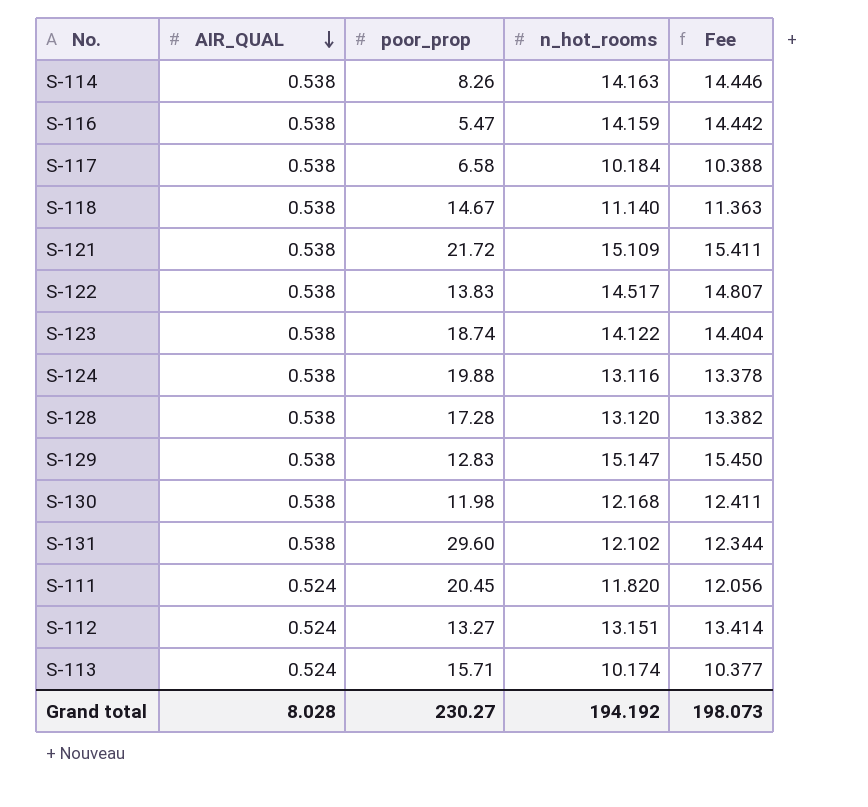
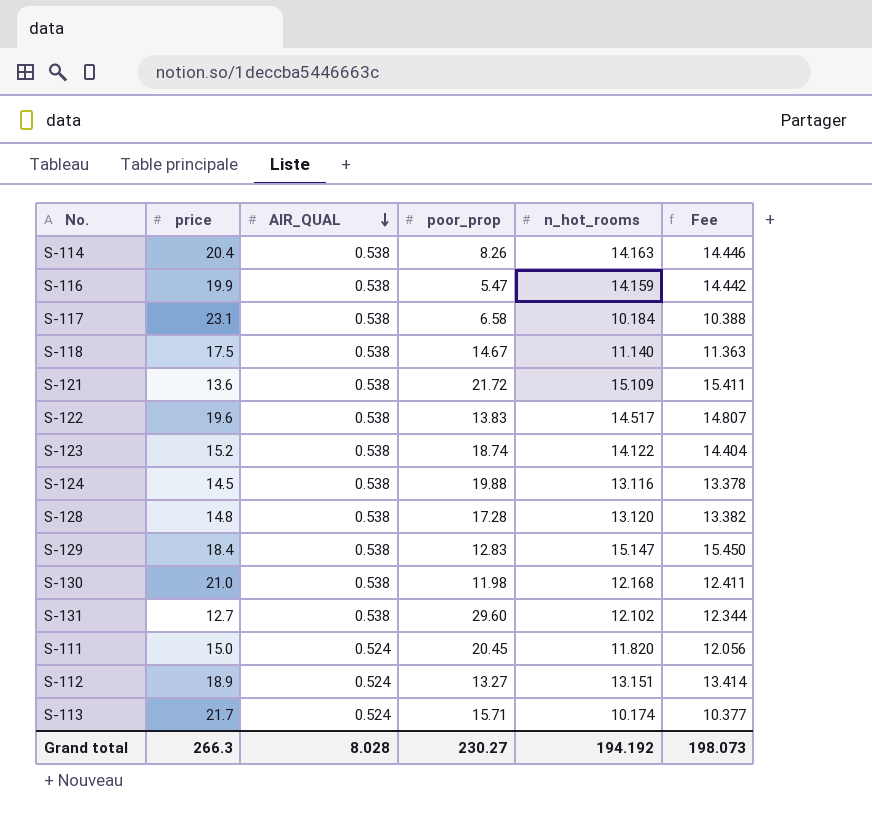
column price | position: none -> 2

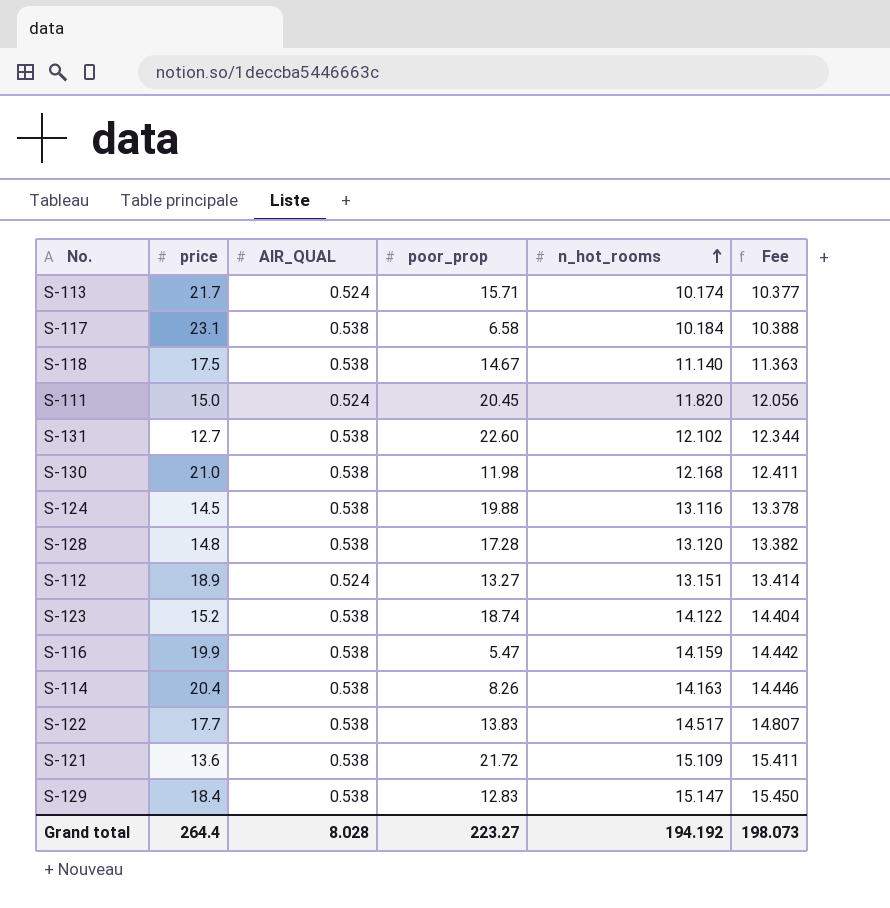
row order: AIR_QUAL descending -> n_hot_rooms ascending
S-131 | poor_prop: 29.60 -> 22.60
S-122 | price: 19.6 -> 17.7
Grand total | price: 266.3 -> 264.4
Grand total | poor_prop: 230.27 -> 223.27

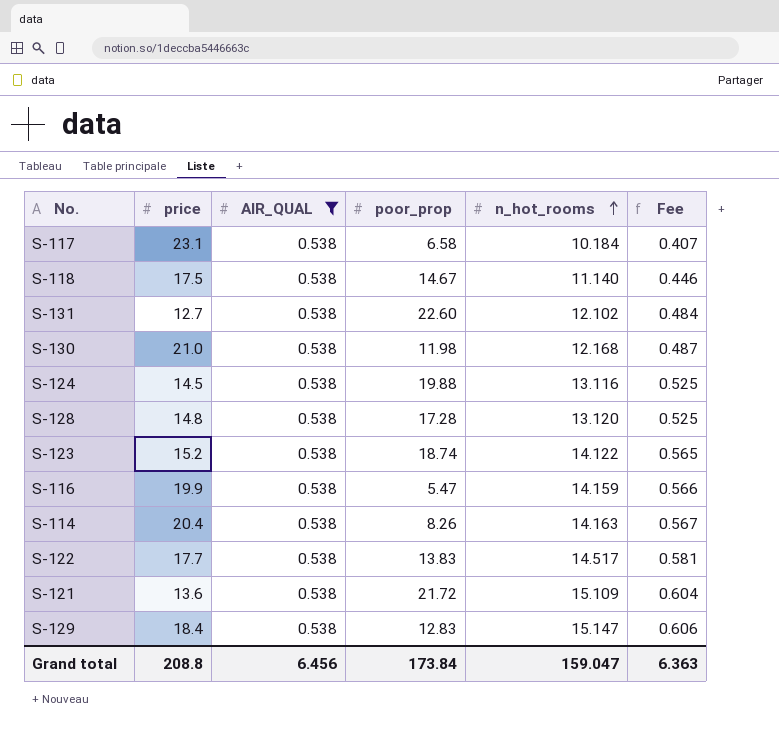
filter: none -> AIR_QUAL = 0.538
column Fee | formula: [n_hot_rooms] * 1.02 -> [n_hot_rooms] * 0.04
Grand total | price: 264.4 -> 208.8
Grand total | AIR_QUAL: 8.028 -> 6.456
Grand total | poor_prop: 223.27 -> 173.84
Grand total | n_hot_rooms: 194.192 -> 159.047
Grand total | Fee: 198.073 -> 6.363

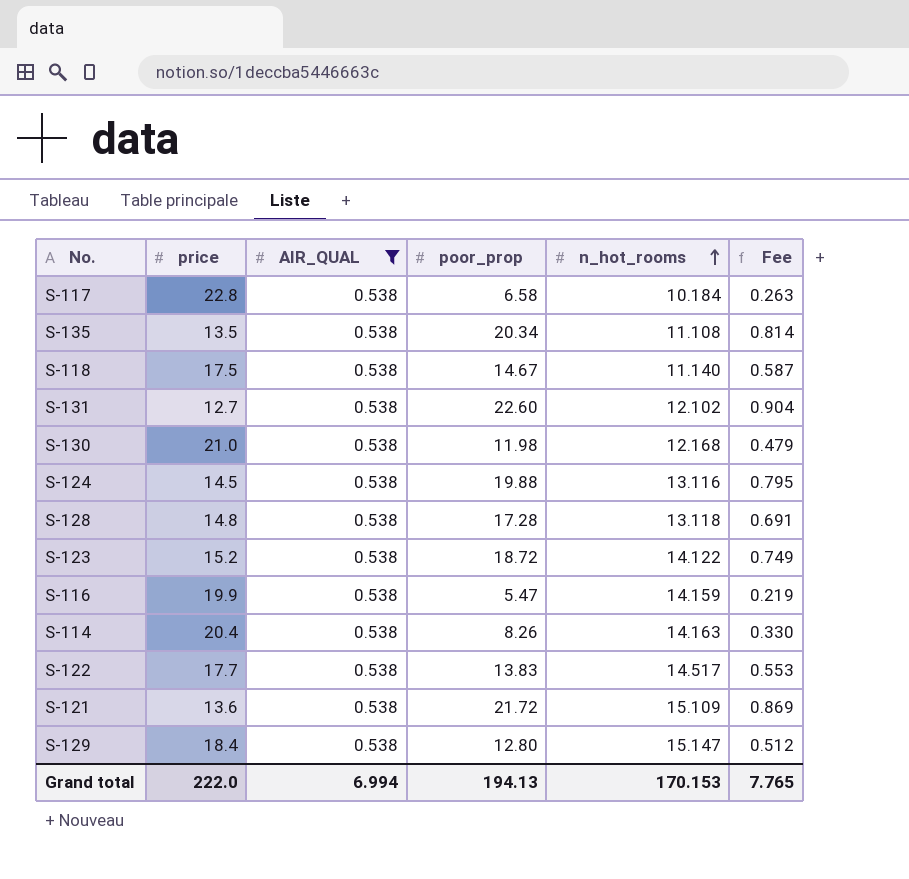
column Fee | formula: [n_hot_rooms] * 0.04 -> [poor_prop] * 0.04
S-117 | price: 23.1 -> 22.8
row S-135: none -> 13.5 | 0.538 | 20.34 | 11.108 | 0.814
S-128 | n_hot_rooms: 13.120 -> 13.118
S-123 | poor_prop: 18.74 -> 18.72
S-129 | poor_prop: 12.83 -> 12.80
Grand total | price: 208.8 -> 222.0
Grand total | AIR_QUAL: 6.456 -> 6.994
Grand total | poor_prop: 173.84 -> 194.13
Grand total | n_hot_rooms: 159.047 -> 170.153
Grand total | Fee: 6.363 -> 7.765

